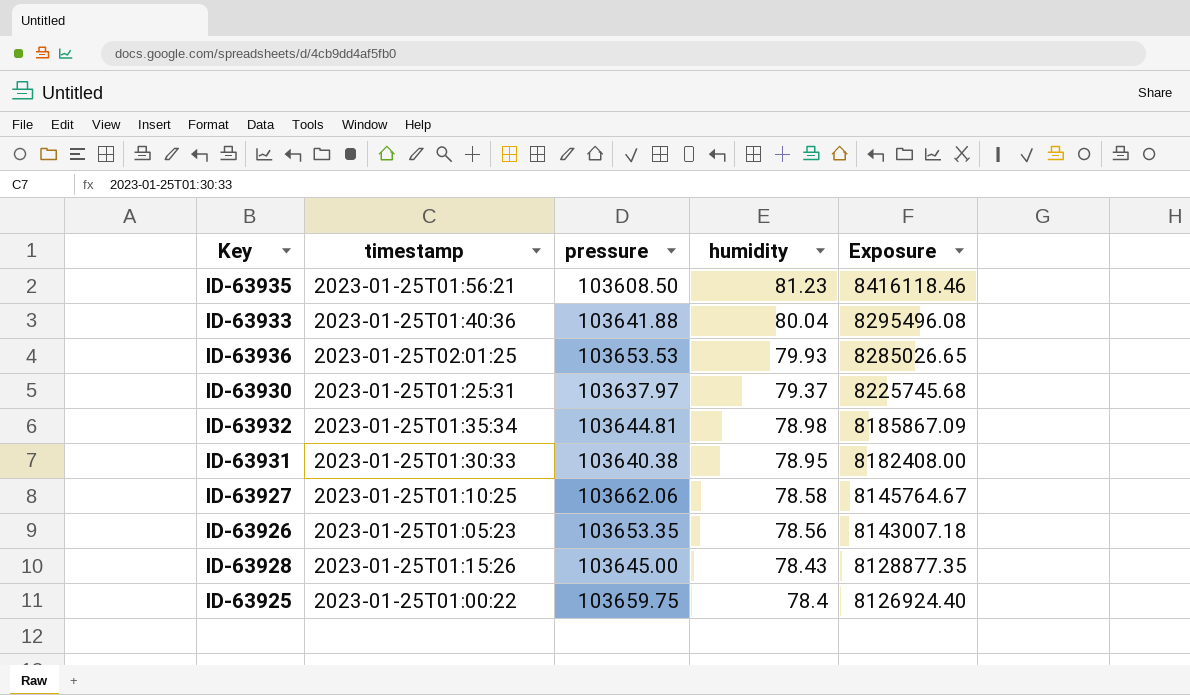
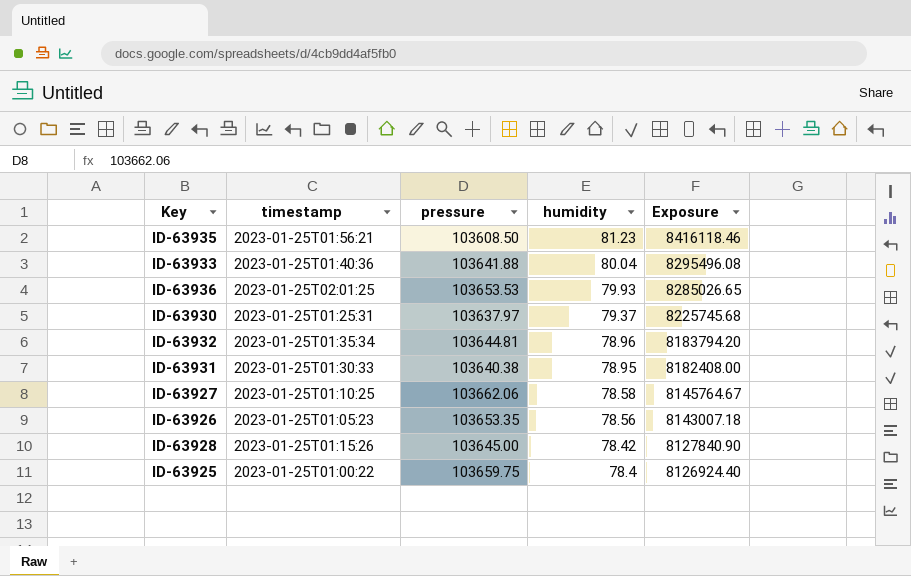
ID-63932 | humidity: 78.98 -> 78.96
ID-63932 | Exposure: 8185867.09 -> 8183794.20
ID-63928 | humidity: 78.43 -> 78.42
ID-63928 | Exposure: 8128877.35 -> 8127840.90

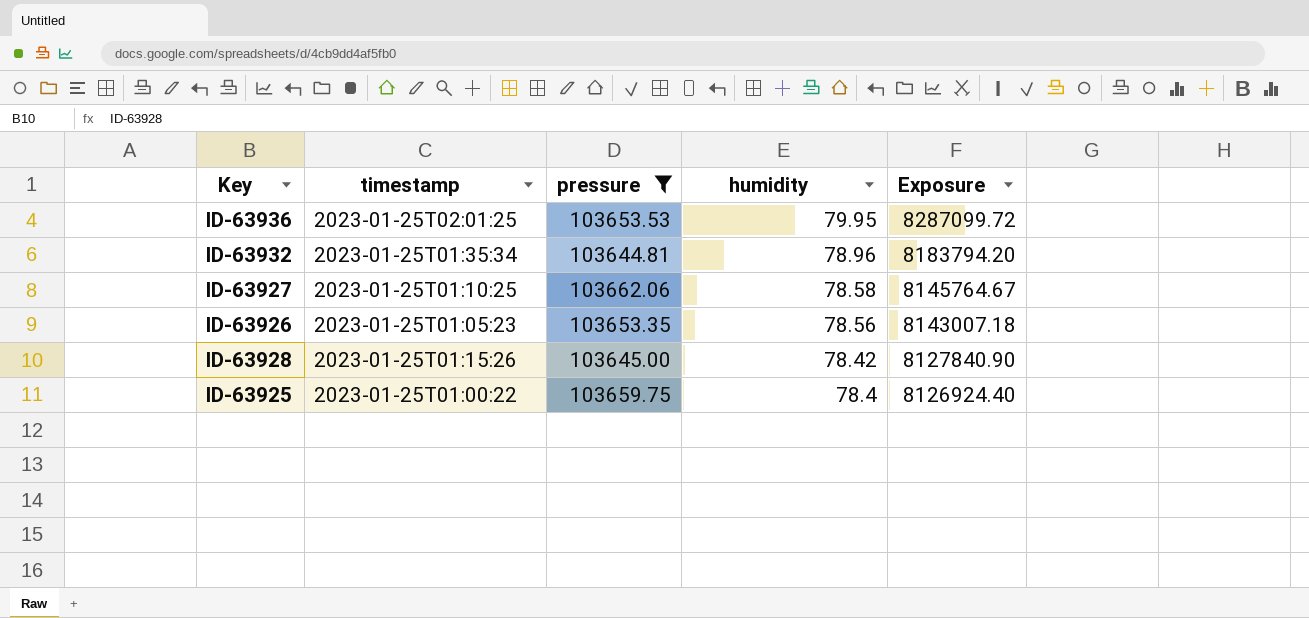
filter: none -> pressure >= 103644.81
ID-63936 | humidity: 79.93 -> 79.95
ID-63936 | Exposure: 8285026.65 -> 8287099.72

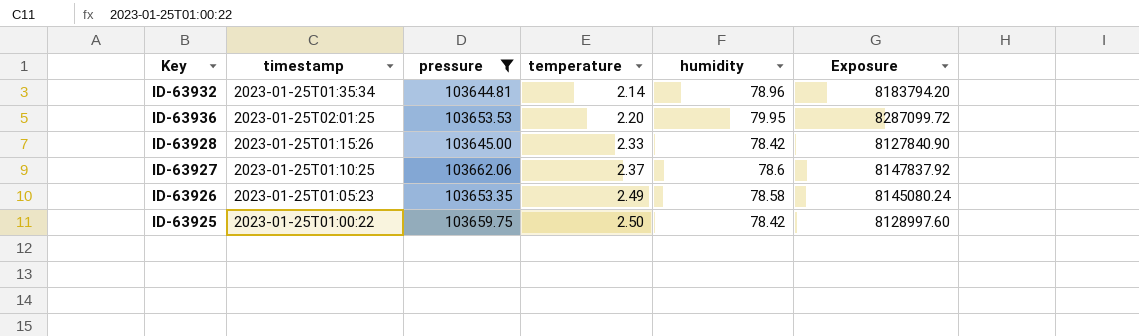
row order: humidity descending -> temperature ascending
column temperature | position: none -> 4
ID-63927 | humidity: 78.58 -> 78.6
ID-63927 | Exposure: 8145764.67 -> 8147837.92
ID-63926 | humidity: 78.56 -> 78.58
ID-63926 | Exposure: 8143007.18 -> 8145080.24
ID-63925 | humidity: 78.4 -> 78.42
ID-63925 | Exposure: 8126924.40 -> 8128997.60

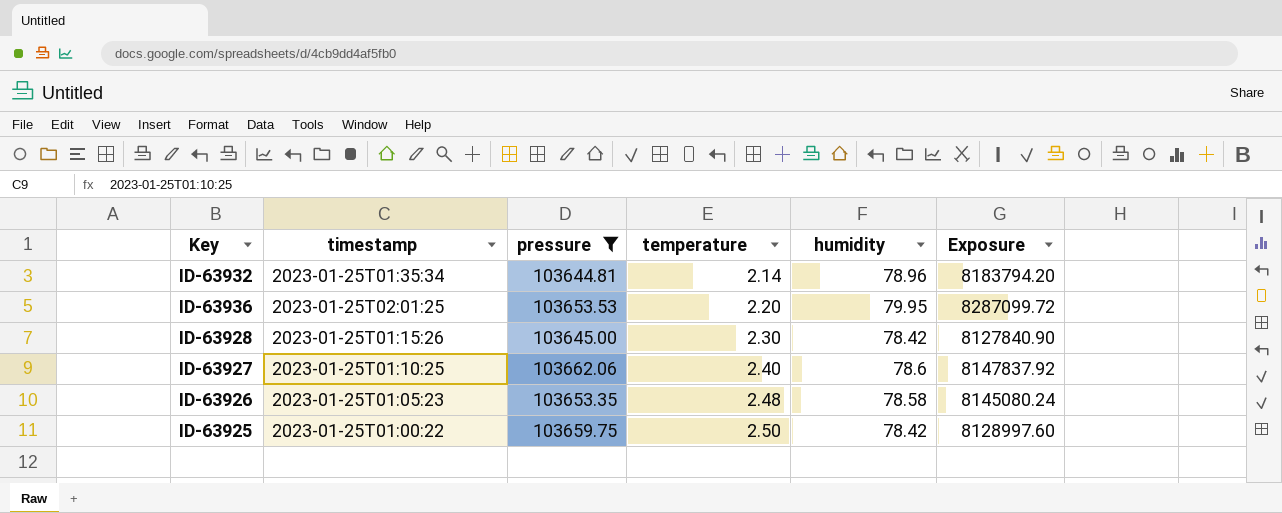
ID-63928 | temperature: 2.33 -> 2.30
ID-63927 | temperature: 2.37 -> 2.40
ID-63926 | temperature: 2.49 -> 2.48

